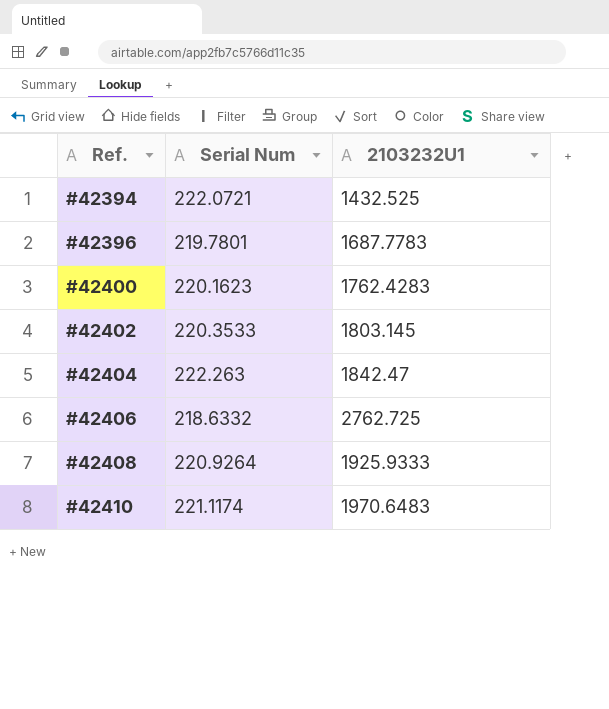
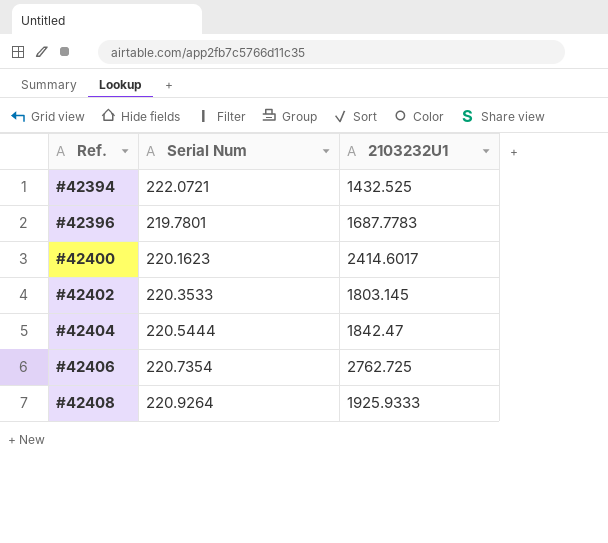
row #42410: 221.1174 | 1970.6483 -> none
#42400 | 2103232U1: 1762.4283 -> 2414.6017
#42404 | Serial Num: 222.263 -> 220.5444
#42406 | Serial Num: 218.6332 -> 220.7354

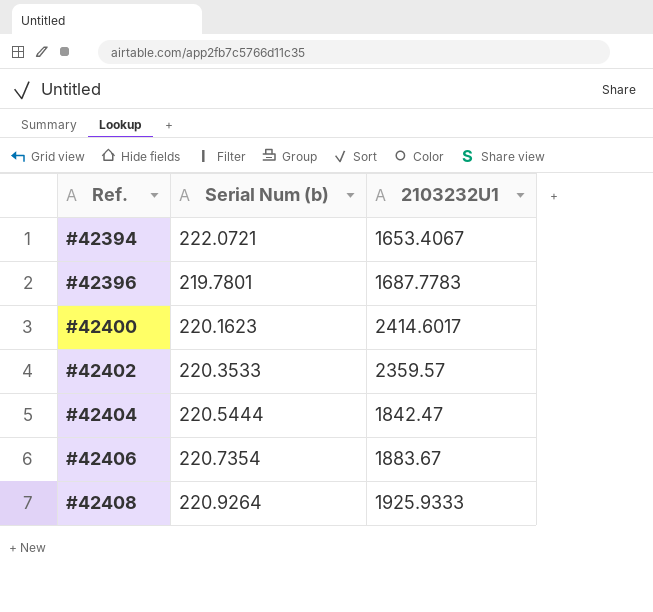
column name: Serial Num -> Serial Num (b)
#42394 | 2103232U1: 1432.525 -> 1653.4067
#42402 | 2103232U1: 1803.145 -> 2359.57
#42406 | 2103232U1: 2762.725 -> 1883.67

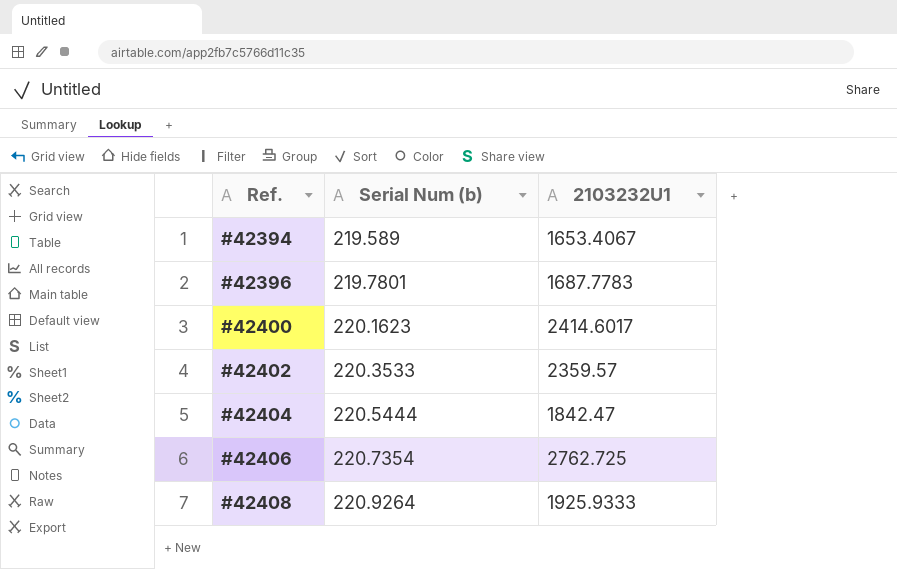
#42394 | Serial Num (b): 222.0721 -> 219.589
#42406 | 2103232U1: 1883.67 -> 2762.725

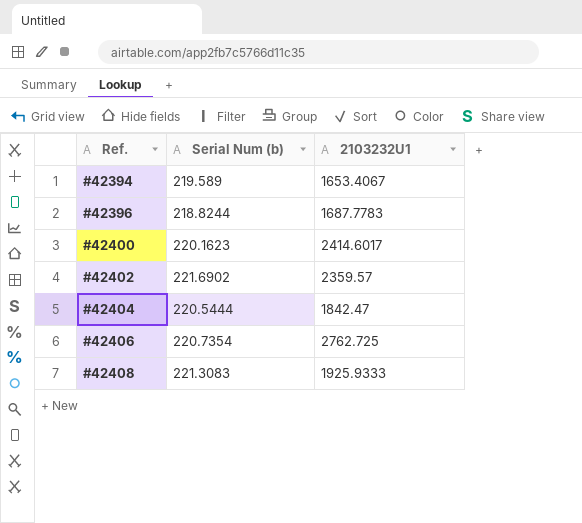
#42396 | Serial Num (b): 219.7801 -> 218.8244
#42402 | Serial Num (b): 220.3533 -> 221.6902
#42408 | Serial Num (b): 220.9264 -> 221.3083

